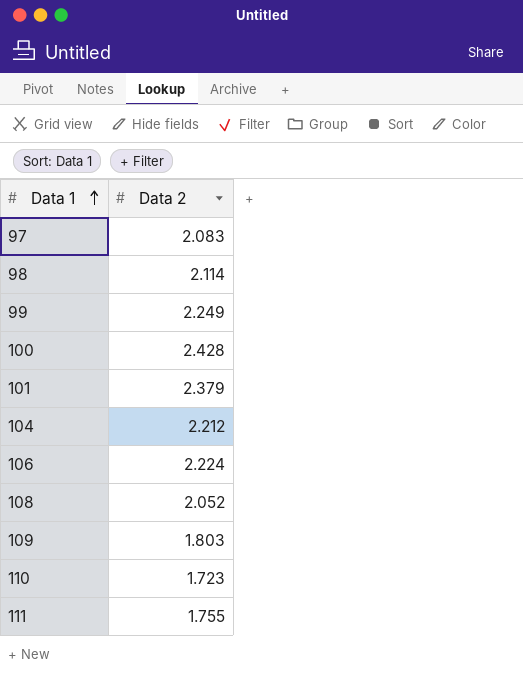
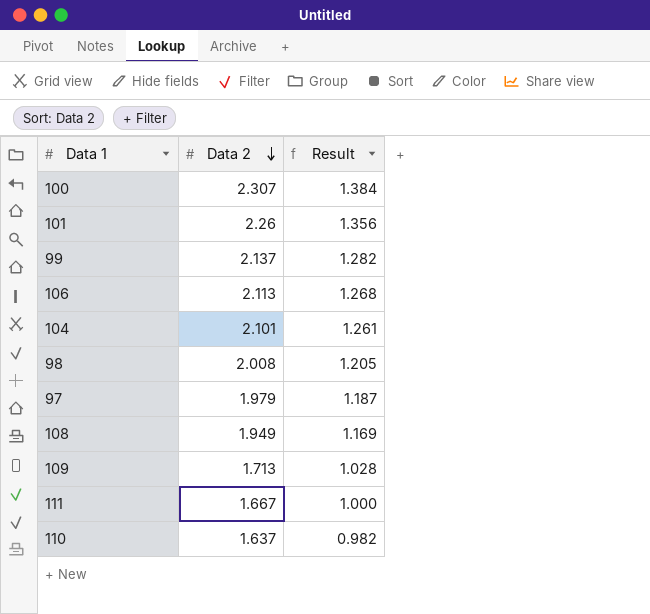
row order: Data 1 ascending -> Data 2 descending
column Result | formula: none -> [Data 2] * 0.6
100 | Data 2: 2.428 -> 2.307
101 | Data 2: 2.379 -> 2.26
99 | Data 2: 2.249 -> 2.137
106 | Data 2: 2.224 -> 2.113
104 | Data 2: 2.212 -> 2.101
98 | Data 2: 2.114 -> 2.008
97 | Data 2: 2.083 -> 1.979
108 | Data 2: 2.052 -> 1.949
109 | Data 2: 1.803 -> 1.713
111 | Data 2: 1.755 -> 1.667
110 | Data 2: 1.723 -> 1.637

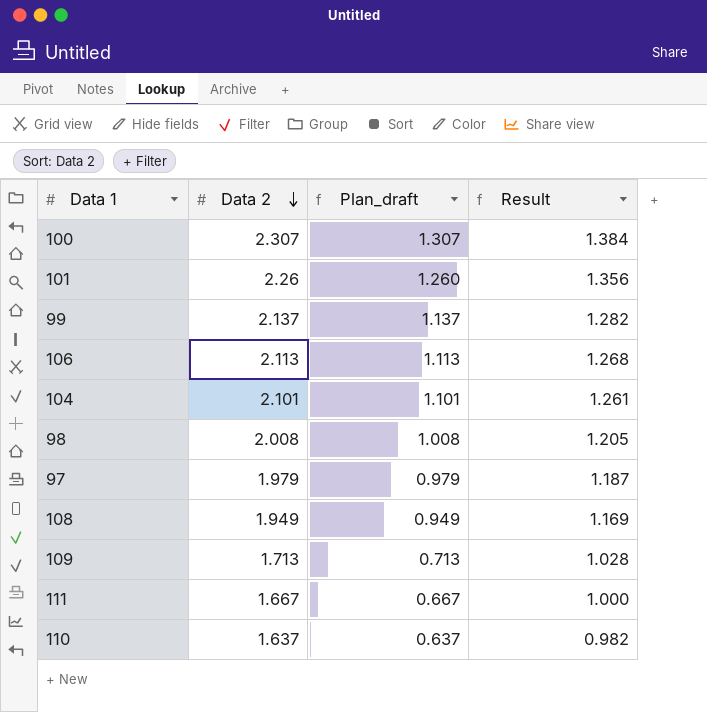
column Plan_draft | formula: none -> [Data 2] - 1

